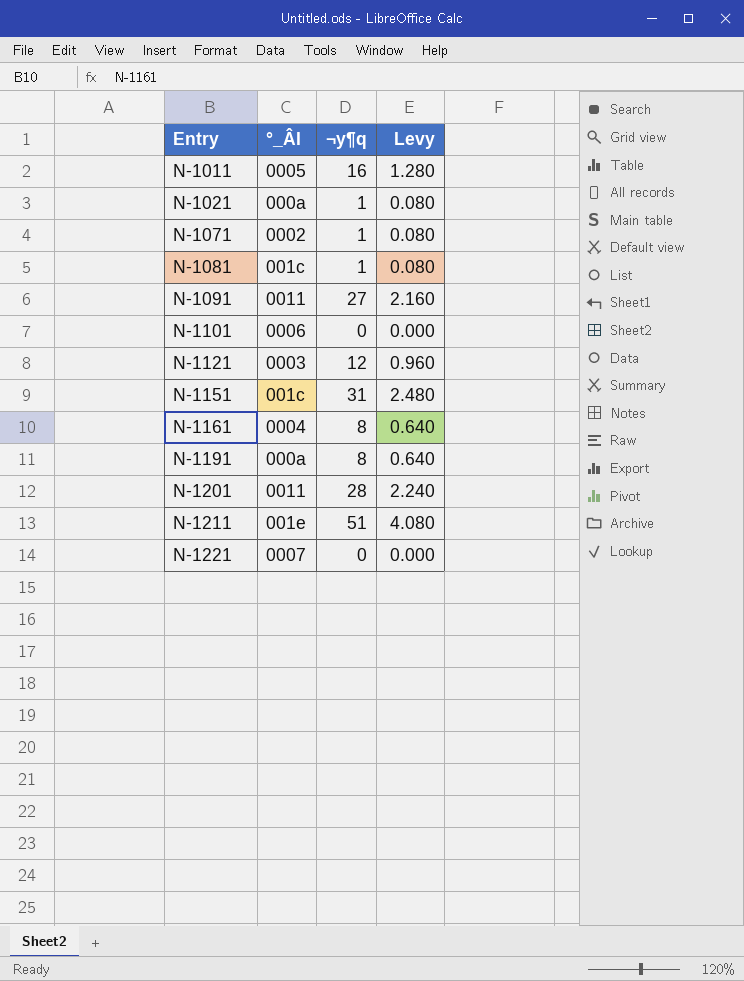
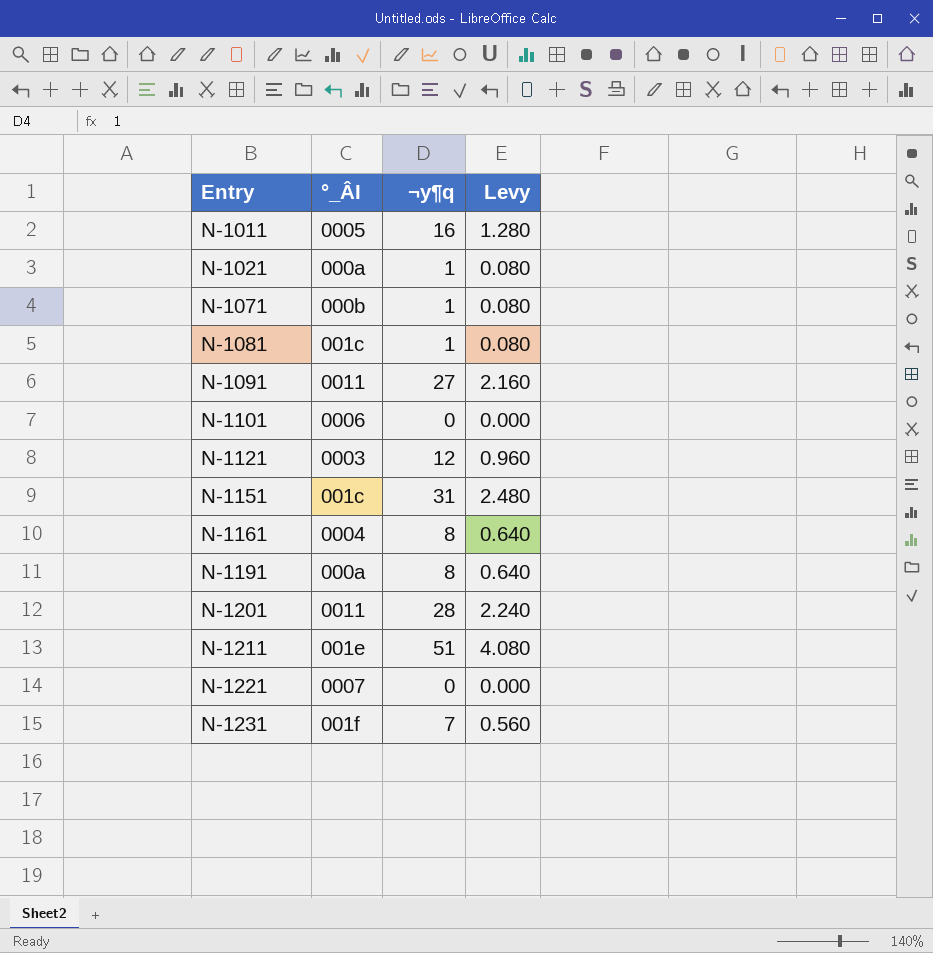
N-1071 | °_ÂI: 0002 -> 000b
row N-1231: none -> 001f | 7 | 0.560

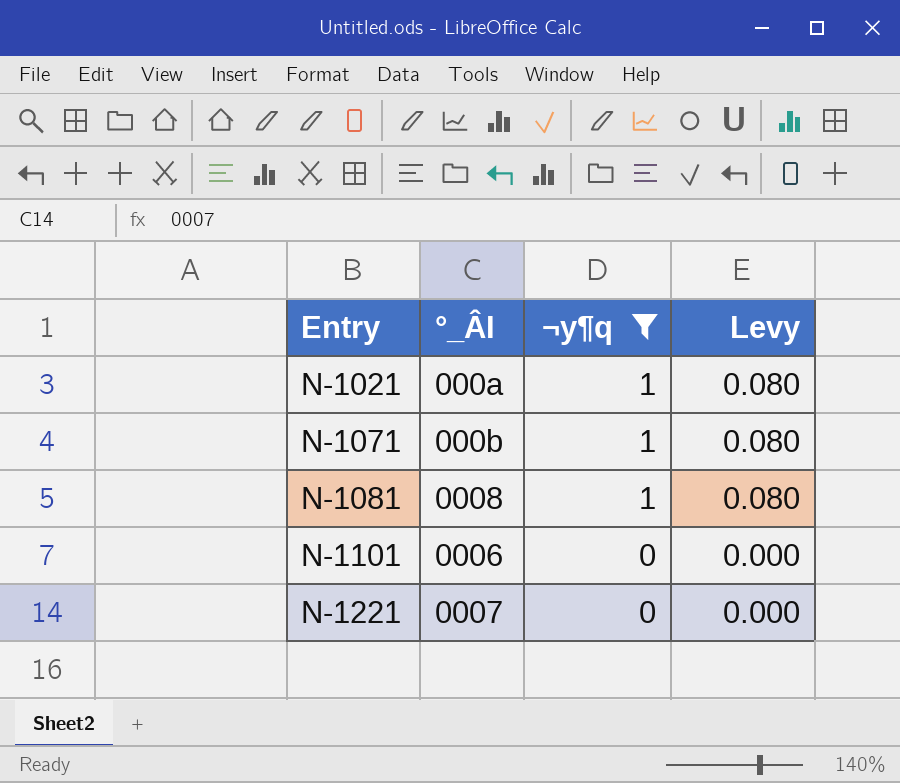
filter: none -> ¬y¶q <= 1
N-1081 | °_ÂI: 001c -> 0008

